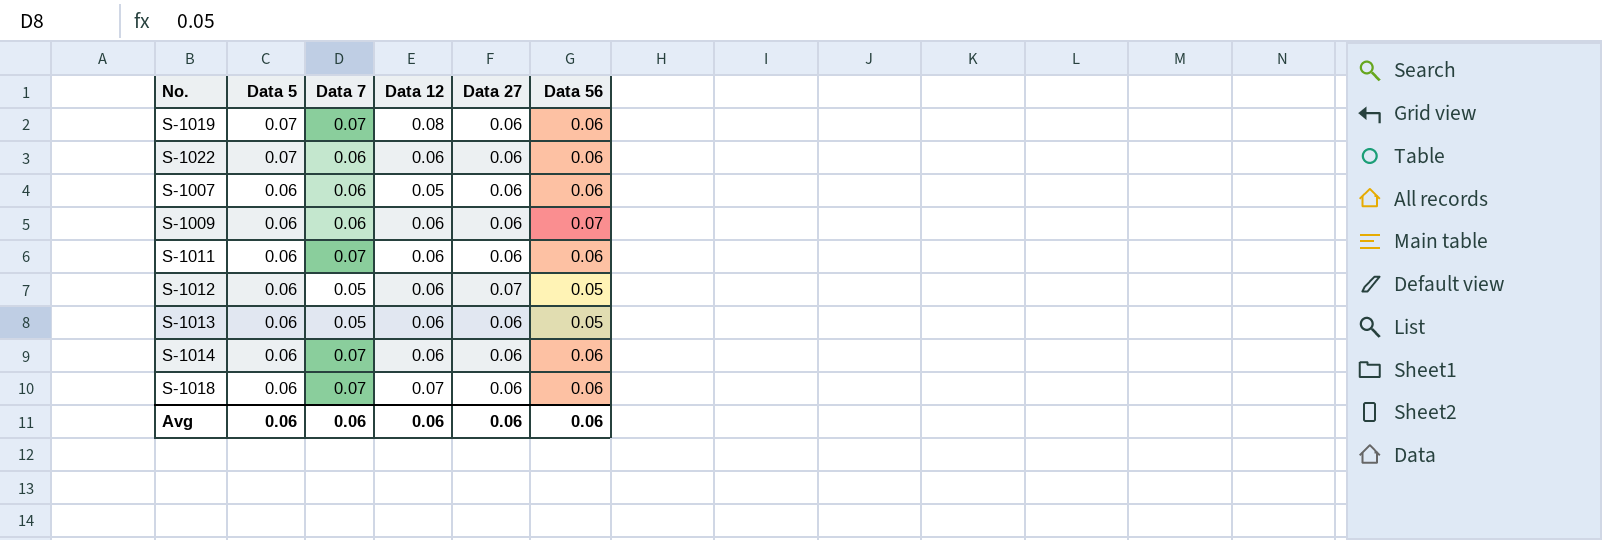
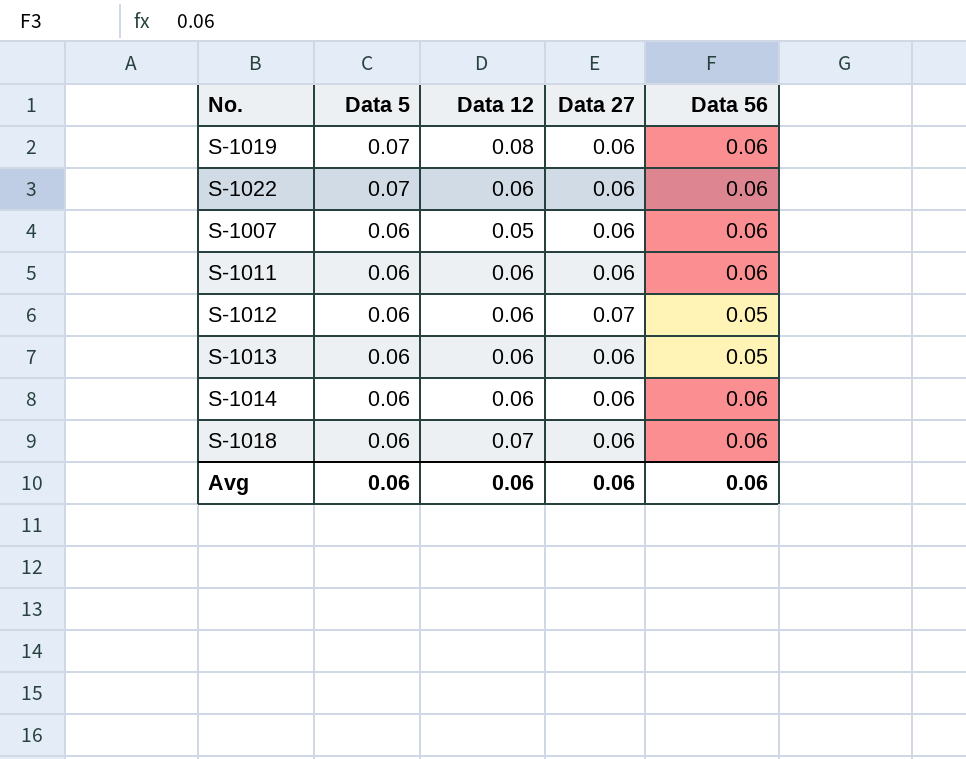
column Data 7 | position: 3 -> none
row S-1009: 0.06 | 0.06 | 0.06 | 0.06 | 0.07 -> none

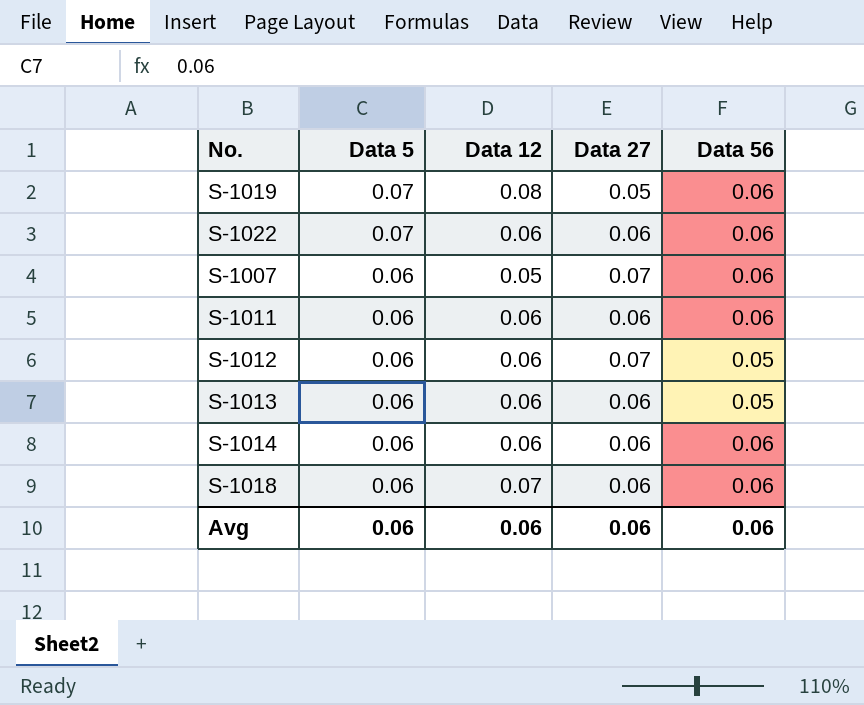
S-1019 | Data 27: 0.06 -> 0.05
S-1007 | Data 27: 0.06 -> 0.07

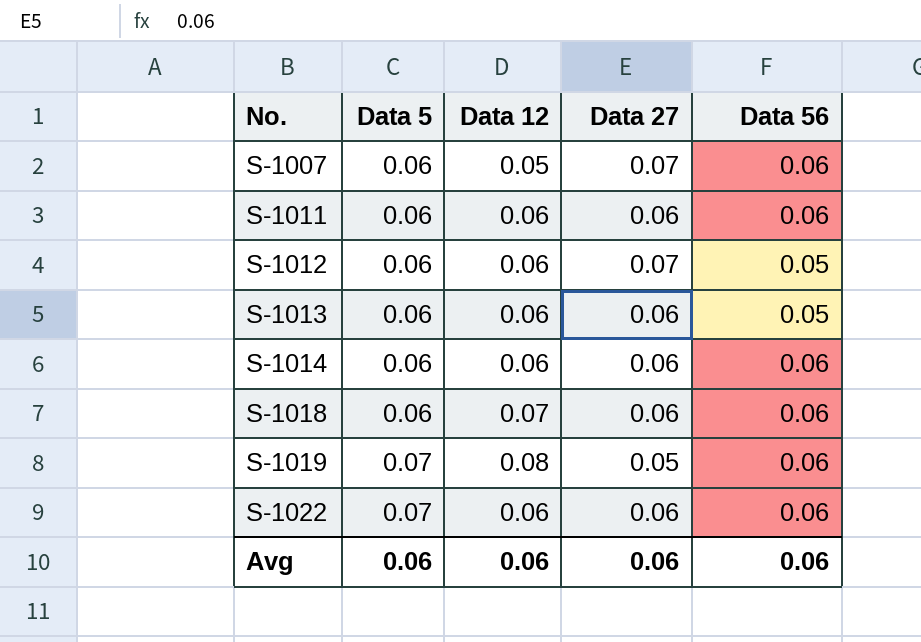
row order: Data 5 descending -> No. ascending

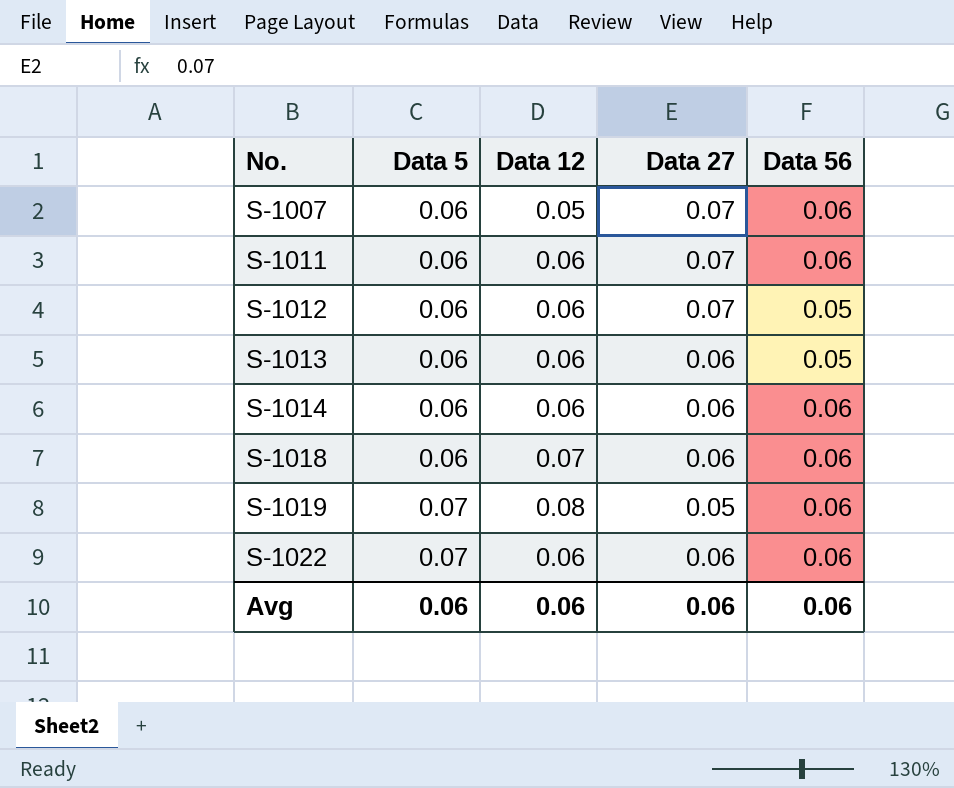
S-1011 | Data 27: 0.06 -> 0.07

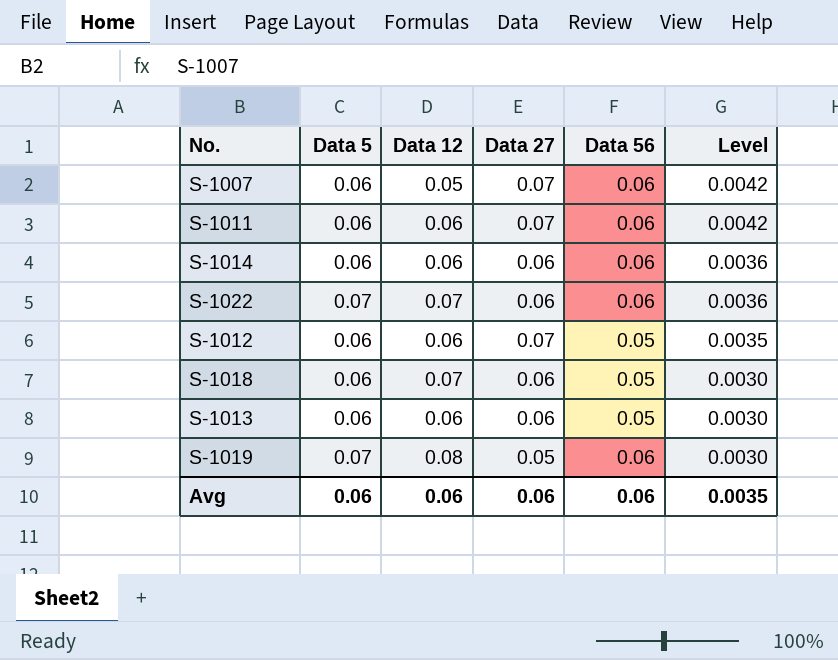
row order: No. ascending -> Level descending
column Level | formula: none -> [Data 27] * [Data 56]
S-1022 | Data 12: 0.06 -> 0.07
S-1018 | Data 56: 0.06 -> 0.05

